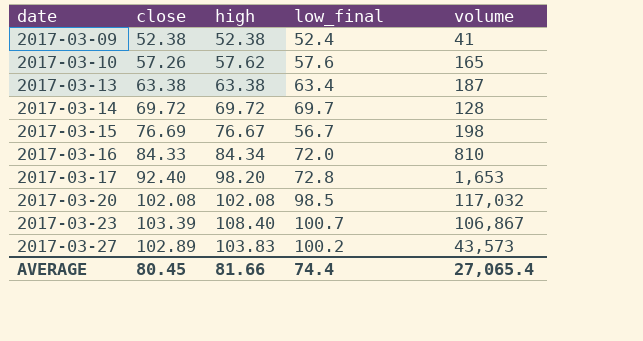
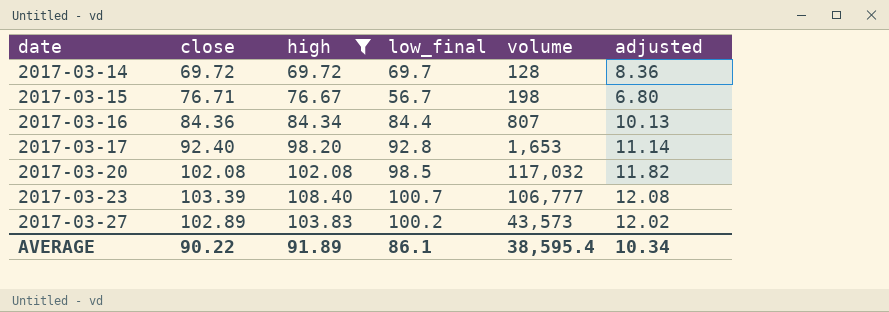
filter: none -> high >= 69.72
column adjusted | formula: none -> [low_final] * 0.12
2017-03-15 | close: 76.69 -> 76.71
2017-03-16 | close: 84.33 -> 84.36
2017-03-16 | low_final: 72.0 -> 84.4
2017-03-16 | volume: 810 -> 807
2017-03-17 | low_final: 72.8 -> 92.8
2017-03-23 | volume: 106,867 -> 106,777
AVERAGE | close: 80.45 -> 90.22
AVERAGE | high: 81.66 -> 91.89
AVERAGE | low_final: 74.4 -> 86.1
AVERAGE | volume: 27,065.4 -> 38,595.4

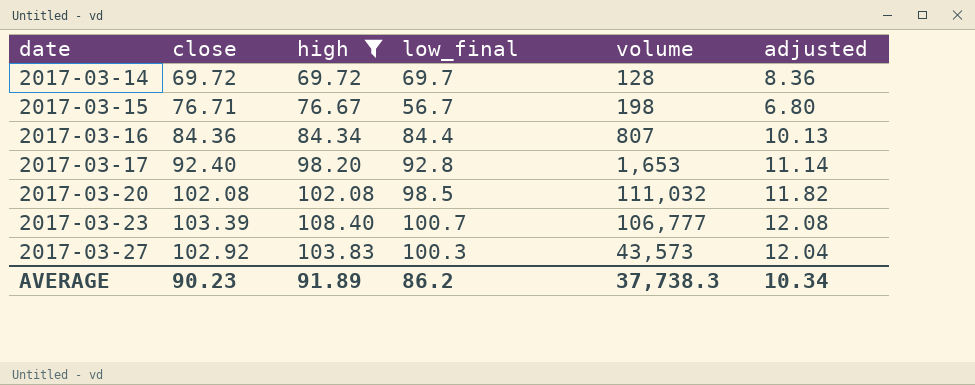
2017-03-20 | volume: 117,032 -> 111,032
2017-03-27 | close: 102.89 -> 102.92
2017-03-27 | low_final: 100.2 -> 100.3
2017-03-27 | adjusted: 12.02 -> 12.04
AVERAGE | close: 90.22 -> 90.23
AVERAGE | low_final: 86.1 -> 86.2
AVERAGE | volume: 38,595.4 -> 37,738.3

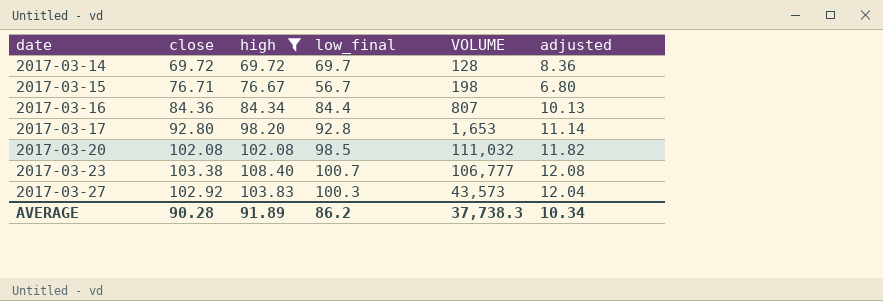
column name: volume -> VOLUME
2017-03-17 | close: 92.40 -> 92.80
2017-03-23 | close: 103.39 -> 103.38
AVERAGE | close: 90.23 -> 90.28

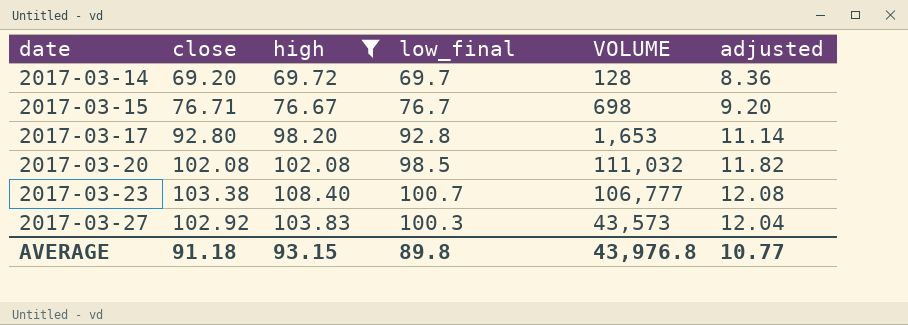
row 2017-03-16: 84.36 | 84.34 | 84.4 | 807 | 10.13 -> none
2017-03-14 | close: 69.72 -> 69.20
2017-03-15 | low_final: 56.7 -> 76.7
2017-03-15 | VOLUME: 198 -> 698
2017-03-15 | adjusted: 6.80 -> 9.20
AVERAGE | close: 90.28 -> 91.18
AVERAGE | high: 91.89 -> 93.15
AVERAGE | low_final: 86.2 -> 89.8
AVERAGE | VOLUME: 37,738.3 -> 43,976.8
AVERAGE | adjusted: 10.34 -> 10.77

